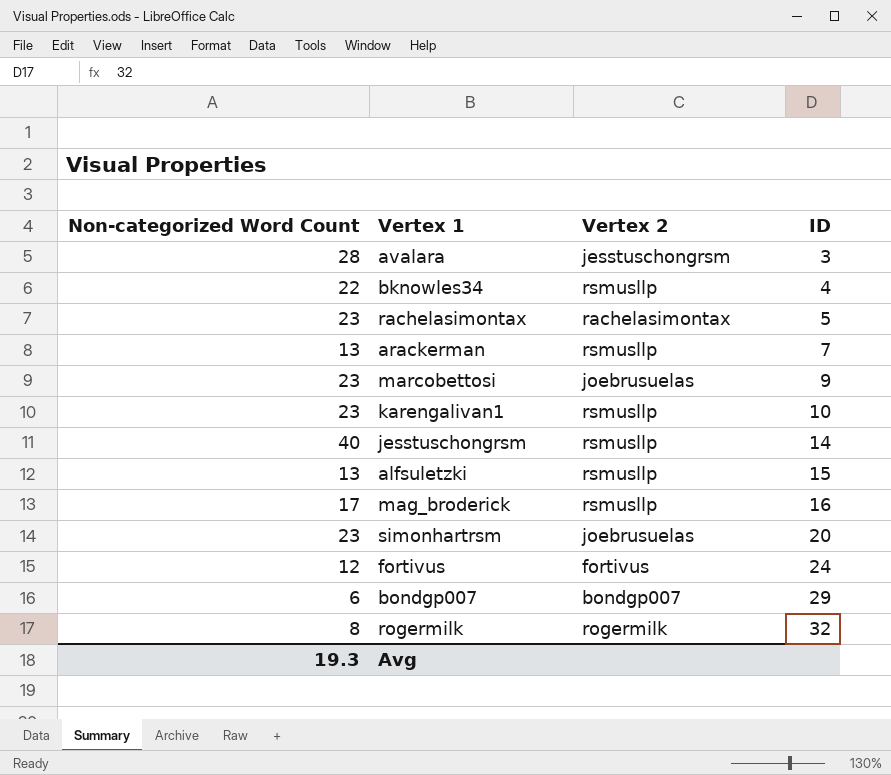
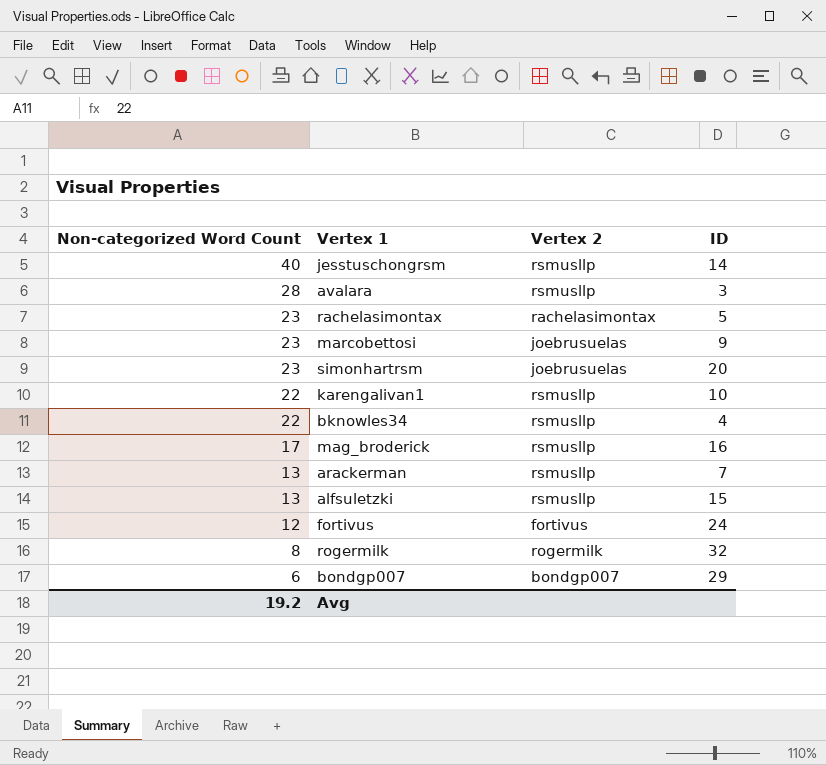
row order: ID ascending -> Non-categorized Word Count descending
avalara | Vertex 2: jesstuschongrsm -> rsmusllp
karengalivan1 | Non-categorized Word Count: 23 -> 22
Avg | Non-categorized Word Count: 19.3 -> 19.2

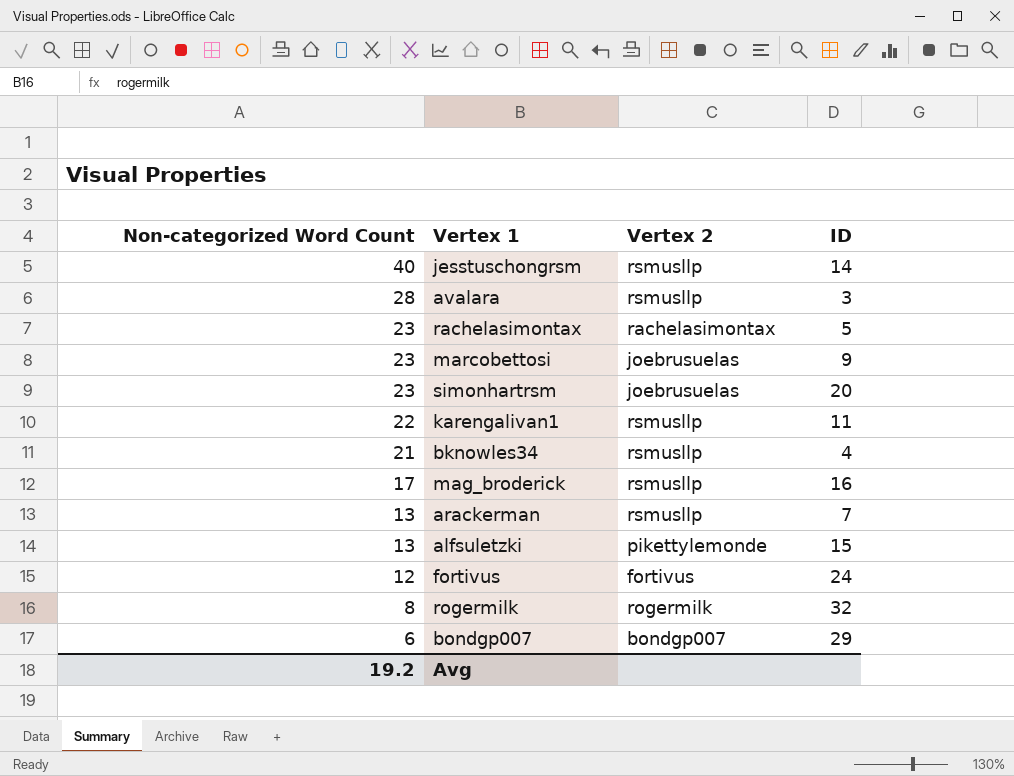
karengalivan1 | ID: 10 -> 11
bknowles34 | Non-categorized Word Count: 22 -> 21
alfsuletzki | Vertex 2: rsmusllp -> pikettylemonde

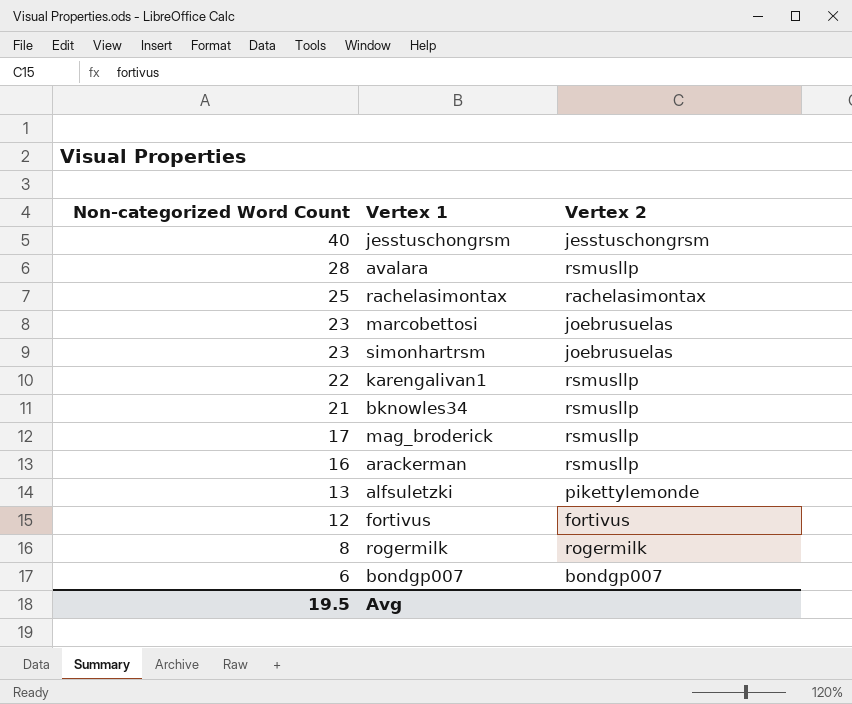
column ID | position: 4 -> none
jesstuschongrsm | Vertex 2: rsmusllp -> jesstuschongrsm
rachelasimontax | Non-categorized Word Count: 23 -> 25
arackerman | Non-categorized Word Count: 13 -> 16
Avg | Non-categorized Word Count: 19.2 -> 19.5

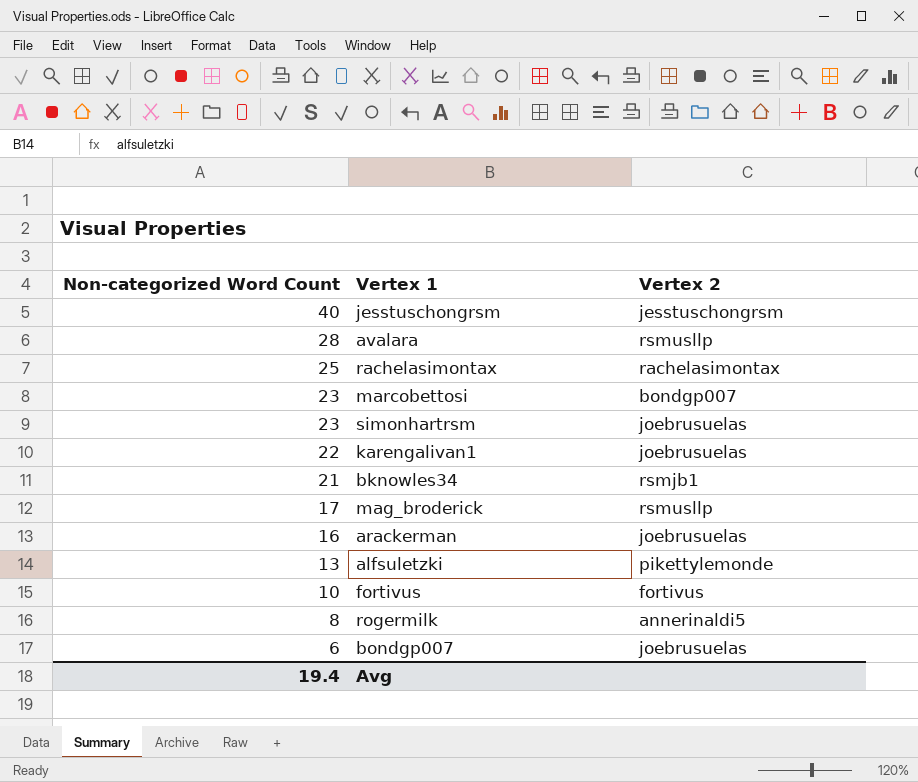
marcobettosi | Vertex 2: joebrusuelas -> bondgp007
karengalivan1 | Vertex 2: rsmusllp -> joebrusuelas
bknowles34 | Vertex 2: rsmusllp -> rsmjb1
arackerman | Vertex 2: rsmusllp -> joebrusuelas
fortivus | Non-categorized Word Count: 12 -> 10
rogermilk | Vertex 2: rogermilk -> annerinaldi5
bondgp007 | Vertex 2: bondgp007 -> joebrusuelas
Avg | Non-categorized Word Count: 19.5 -> 19.4

